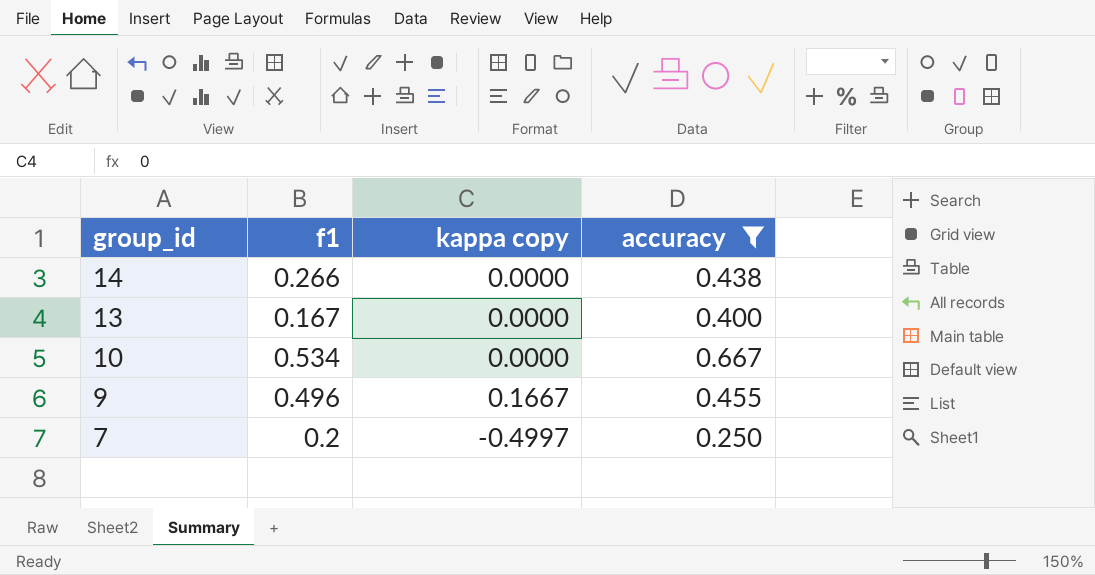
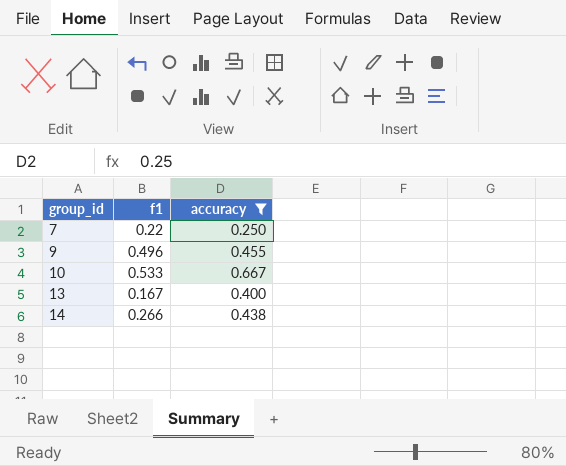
row order: group_id descending -> group_id ascending
column kappa copy | position: 3 -> none
7 | f1: 0.2 -> 0.22
10 | f1: 0.534 -> 0.533

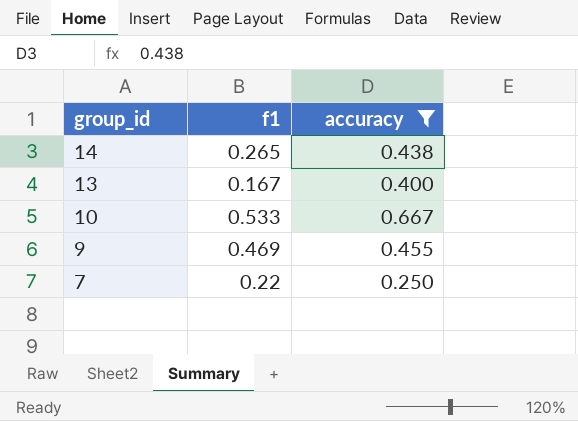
row order: group_id ascending -> group_id descending
14 | f1: 0.266 -> 0.265
9 | f1: 0.496 -> 0.469

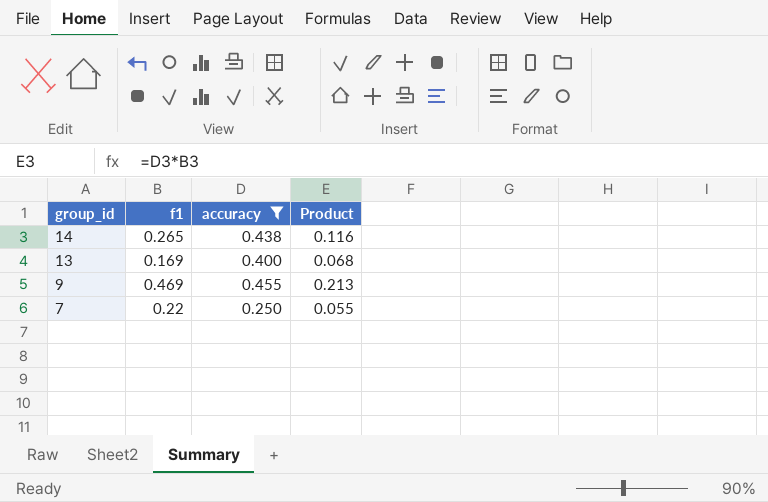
column Product | formula: none -> [f1] * [accuracy]
row 10: 0.533 | 0.667 -> none
13 | f1: 0.167 -> 0.169

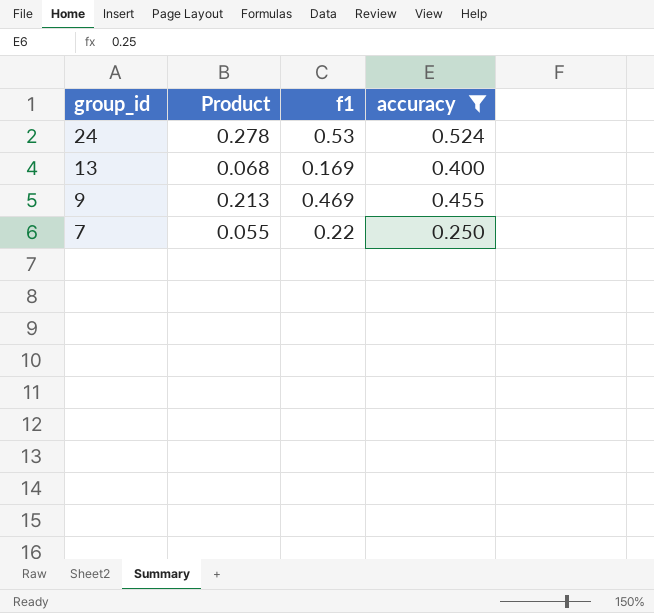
column Product | position: 4 -> 2
row 14: 0.265 | 0.438 | 0.116 -> none
row 24: none -> 0.278 | 0.53 | 0.524

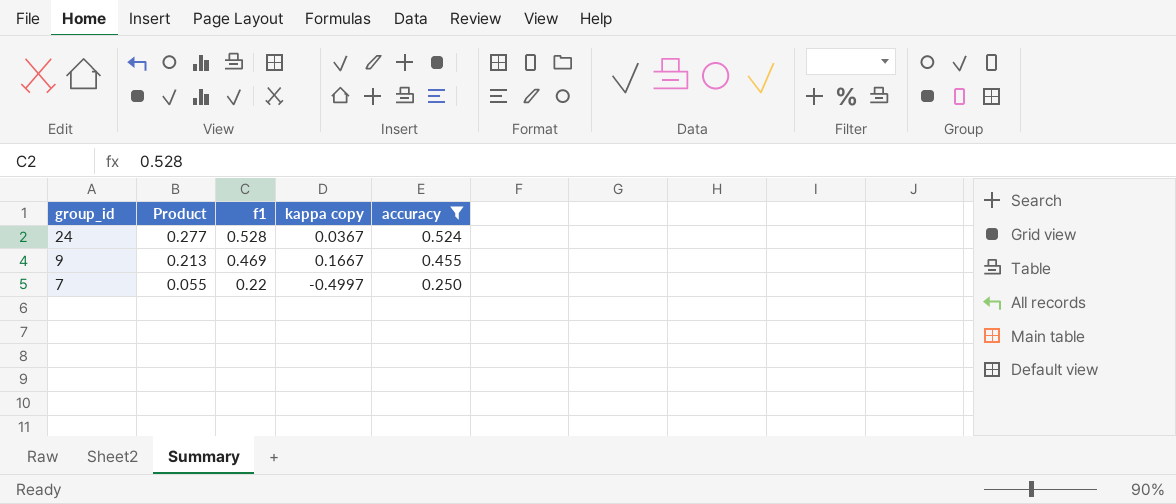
column kappa copy | position: none -> 4
row 13: 0.068 | 0.169 | 0.400 -> none
24 | Product: 0.278 -> 0.277
24 | f1: 0.53 -> 0.528

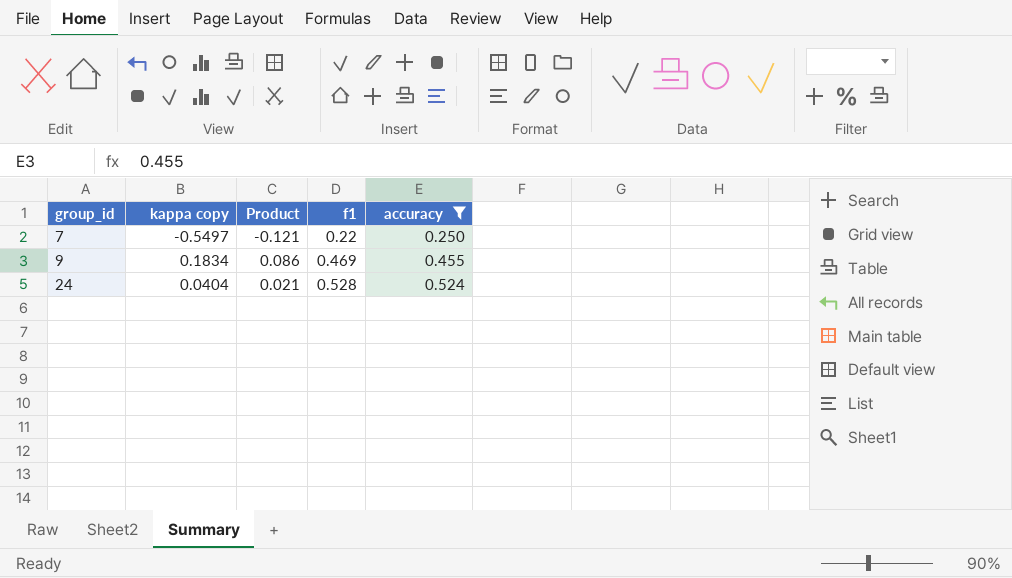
row order: group_id descending -> group_id ascending
column kappa copy | position: 4 -> 2
column Product | formula: [f1] * [accuracy] -> [kappa copy] * [f1]
7 | kappa copy: -0.4997 -> -0.5497
9 | kappa copy: 0.1667 -> 0.1834
24 | kappa copy: 0.0367 -> 0.0404

